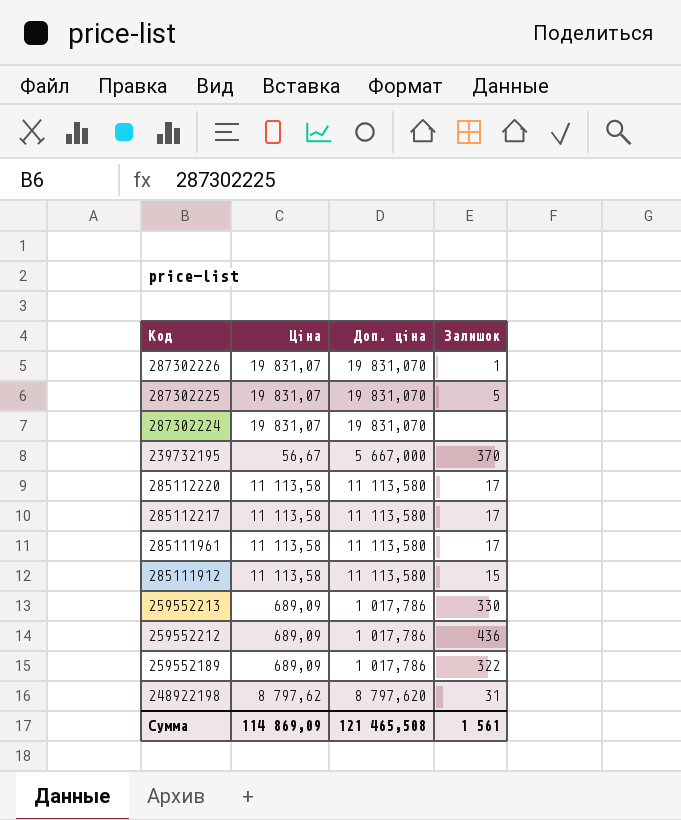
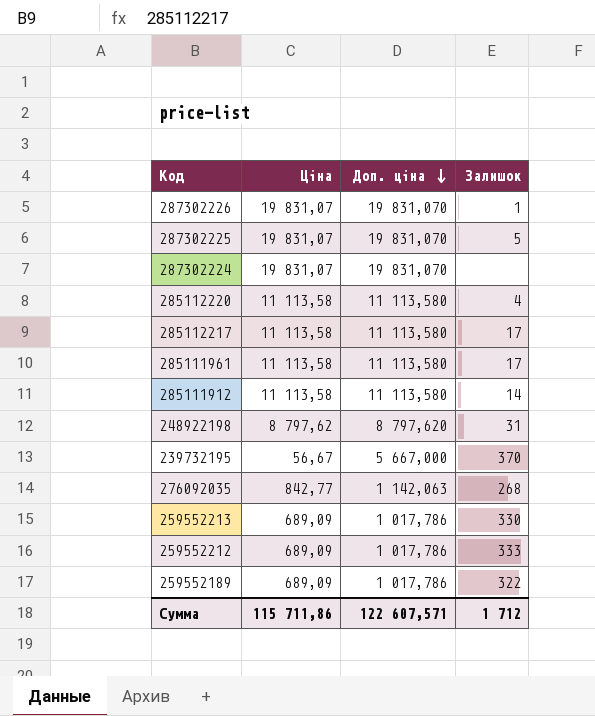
row order: none -> Доп. ціна descending
285112220 | Залишок: 17 -> 4
285111912 | Залишок: 15 -> 14
row 276092035: none -> 842,77 | 1 142,063 | 268
259552212 | Залишок: 436 -> 333
Сумма | Ціна: 114 869,09 -> 115 711,86
Сумма | Доп. ціна: 121 465,508 -> 122 607,571
Сумма | Залишок: 1 561 -> 1 712

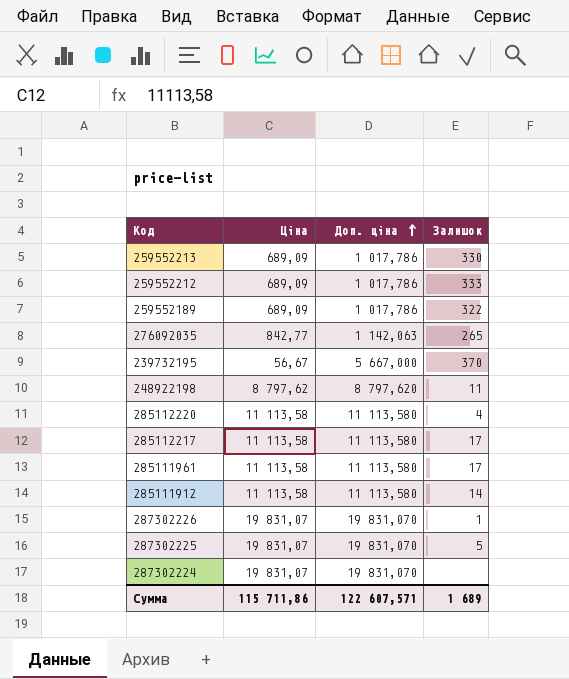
row order: Доп. ціна descending -> Доп. ціна ascending
276092035 | Залишок: 268 -> 265
248922198 | Залишок: 31 -> 11
Сумма | Залишок: 1 712 -> 1 689

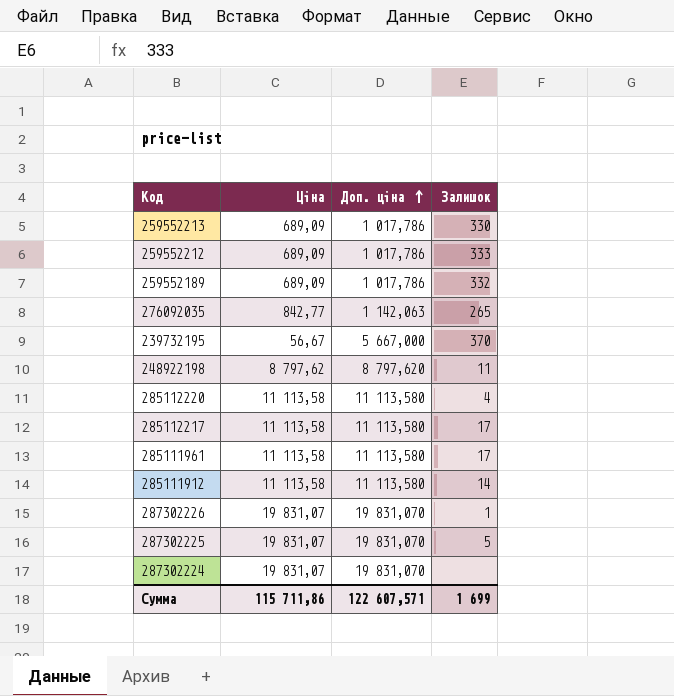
259552189 | Залишок: 322 -> 332
Сумма | Залишок: 1 689 -> 1 699

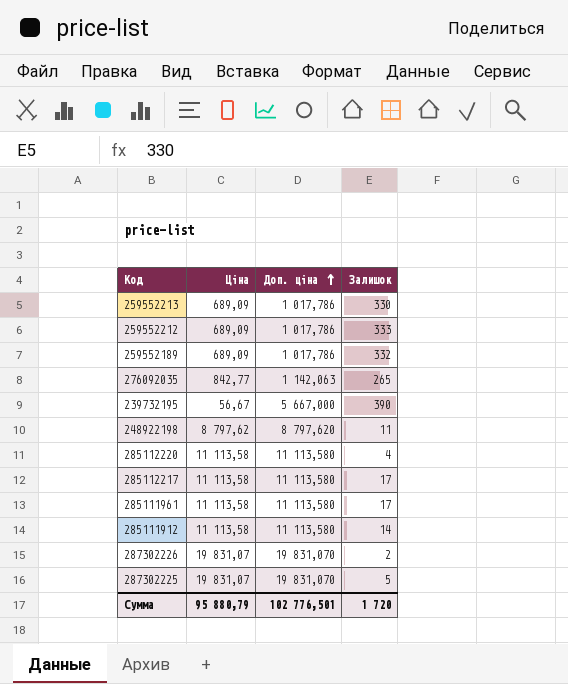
row 287302224: 19 831,07 | 19 831,070 | none -> none
239732195 | Залишок: 370 -> 390
287302226 | Залишок: 1 -> 2
Сумма | Ціна: 115 711,86 -> 95 880,79
Сумма | Доп. ціна: 122 607,571 -> 102 776,501
Сумма | Залишок: 1 699 -> 1 720

